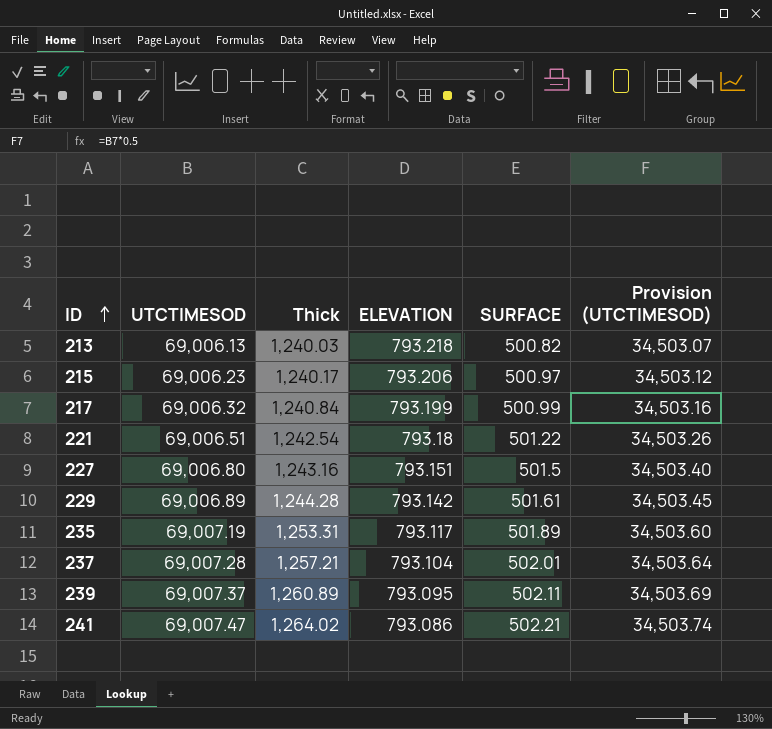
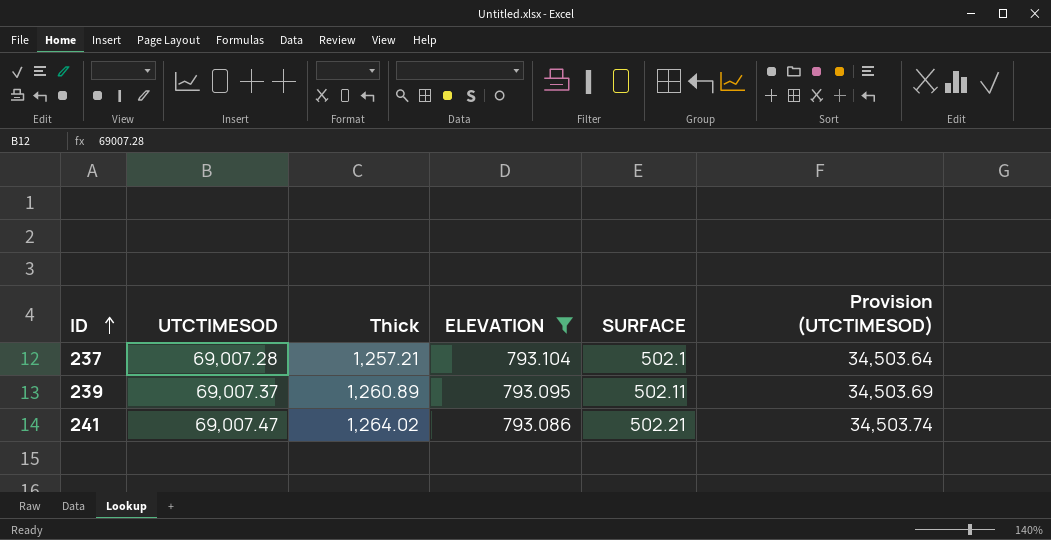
filter: none -> ELEVATION <= 793.104
237 | SURFACE: 502.01 -> 502.1

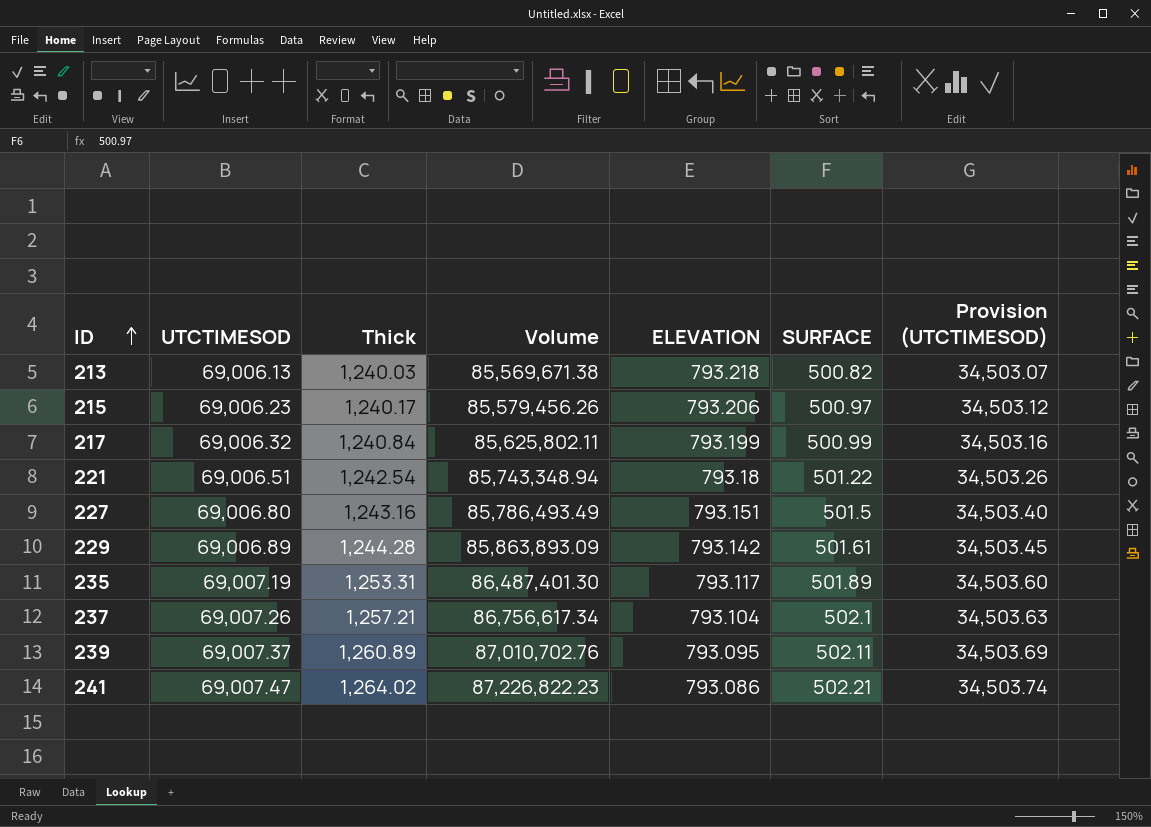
filter: ELEVATION <= 793.104 -> none
column Volume | formula: none -> [UTCTIMESOD] * [Thick]
237 | UTCTIMESOD: 69,007.28 -> 69,007.26
237 | Provision (UTCTIMESOD): 34,503.64 -> 34,503.63

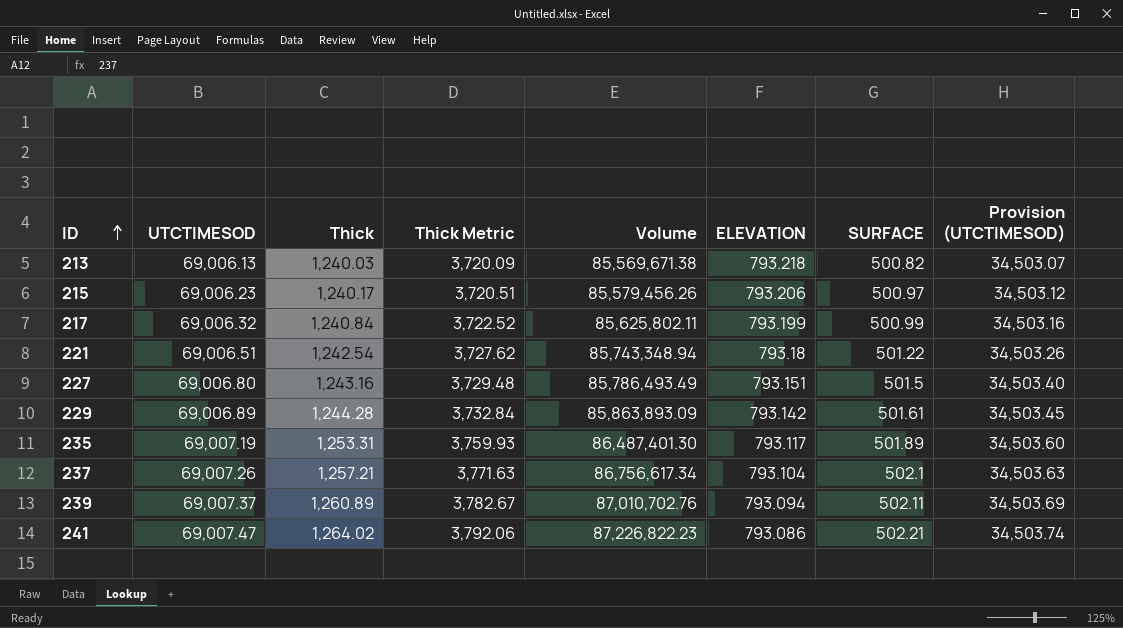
column Thick Metric | formula: none -> [Thick] * 3
239 | ELEVATION: 793.095 -> 793.094

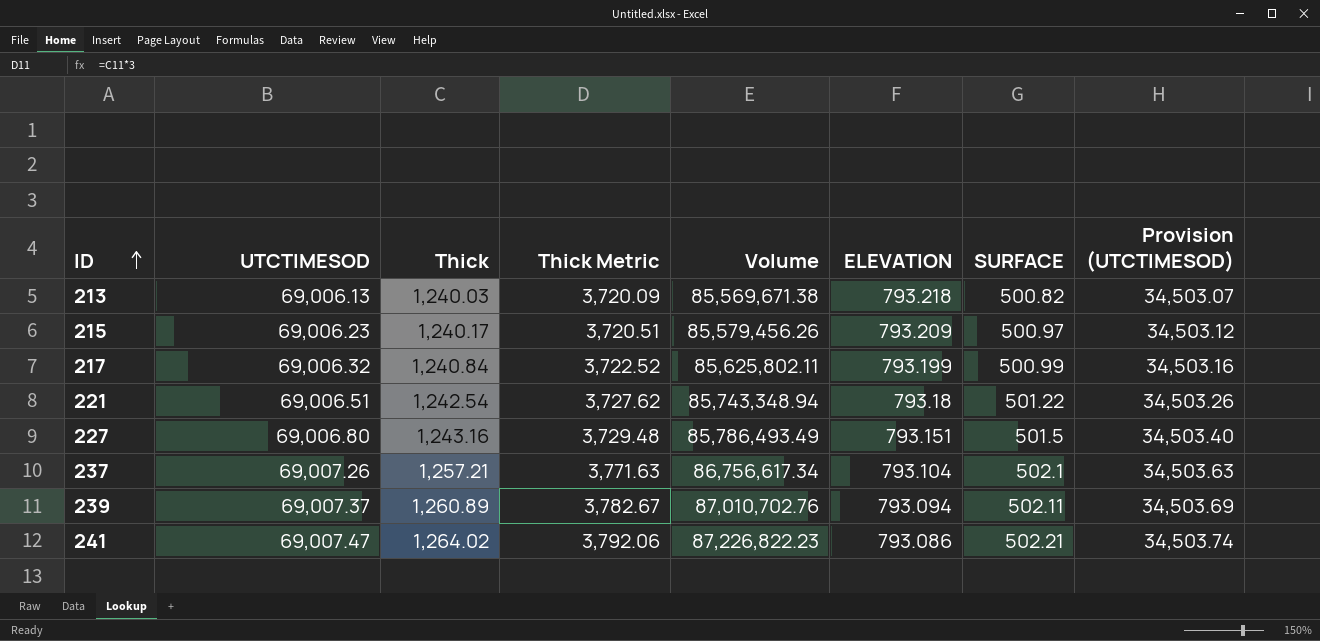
row 229: 69,006.89 | 1,244.28 | 3,732.84 | 85,863,893.09 | 793.142 | 501.61 | 34,503.45 -> none
row 235: 69,007.19 | 1,253.31 | 3,759.93 | 86,487,401.30 | 793.117 | 501.89 | 34,503.60 -> none
215 | ELEVATION: 793.206 -> 793.209

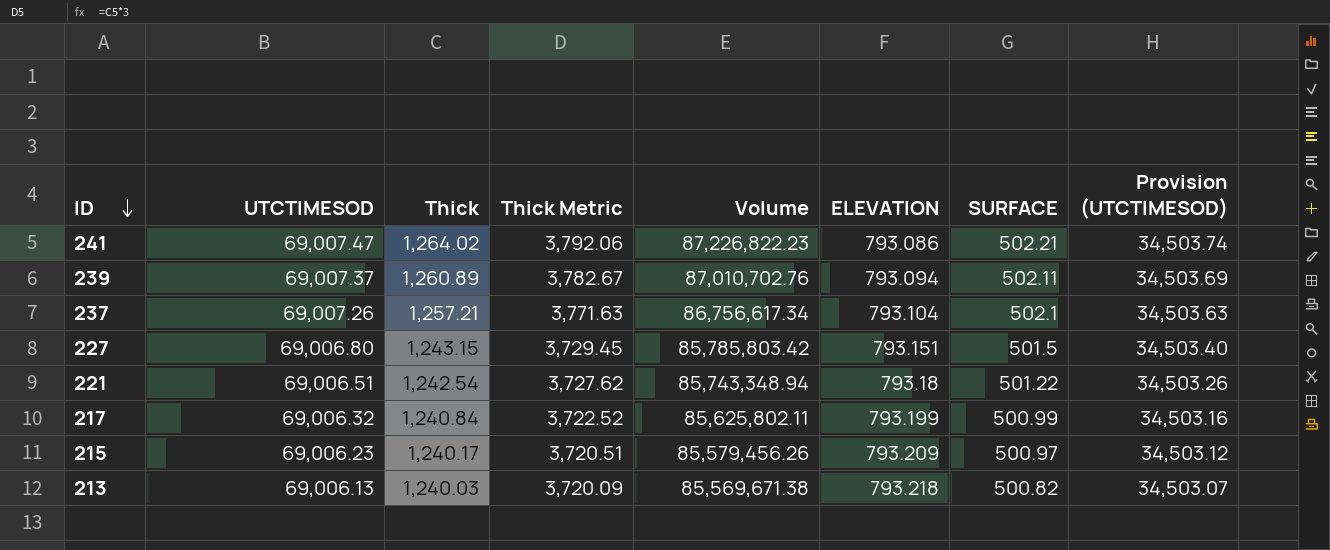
row order: ID ascending -> ID descending
227 | Thick: 1,243.16 -> 1,243.15
227 | Thick Metric: 3,729.48 -> 3,729.45
227 | Volume: 85,786,493.49 -> 85,785,803.42

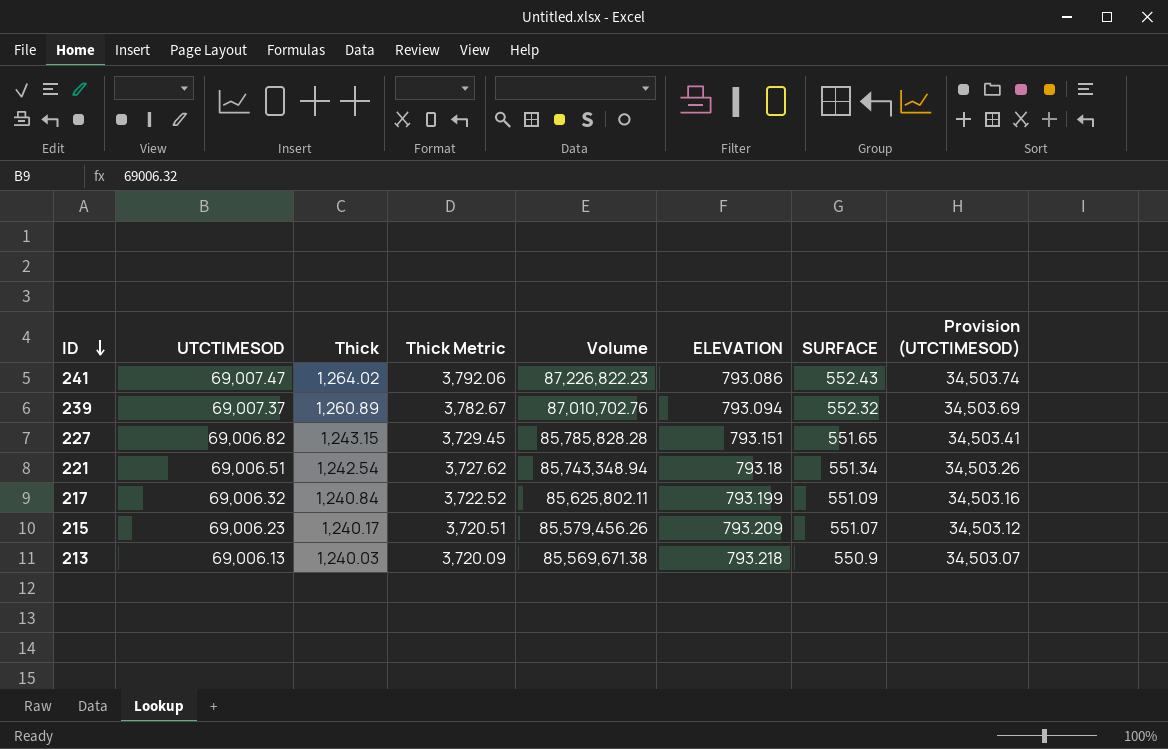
row 237: 69,007.26 | 1,257.21 | 3,771.63 | 86,756,617.34 | 793.104 | 502.1 | 34,503.63 -> none
241 | SURFACE: 502.21 -> 552.43
239 | SURFACE: 502.11 -> 552.32
227 | UTCTIMESOD: 69,006.80 -> 69,006.82
227 | Volume: 85,785,803.42 -> 85,785,828.28
227 | SURFACE: 501.5 -> 551.65
227 | Provision (UTCTIMESOD): 34,503.40 -> 34,503.41
221 | SURFACE: 501.22 -> 551.34
217 | SURFACE: 500.99 -> 551.09
215 | SURFACE: 500.97 -> 551.07
213 | SURFACE: 500.82 -> 550.9

